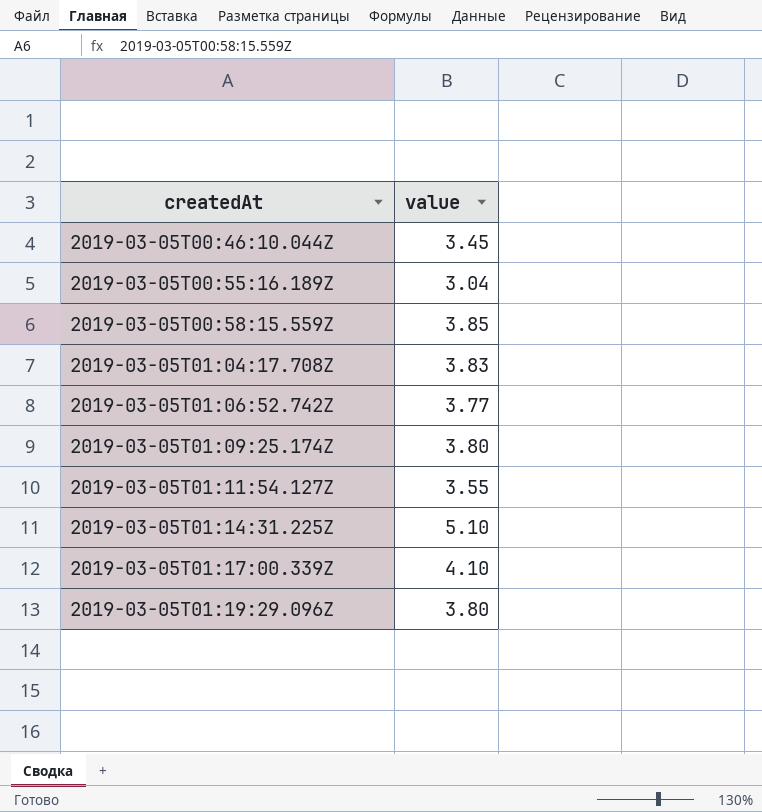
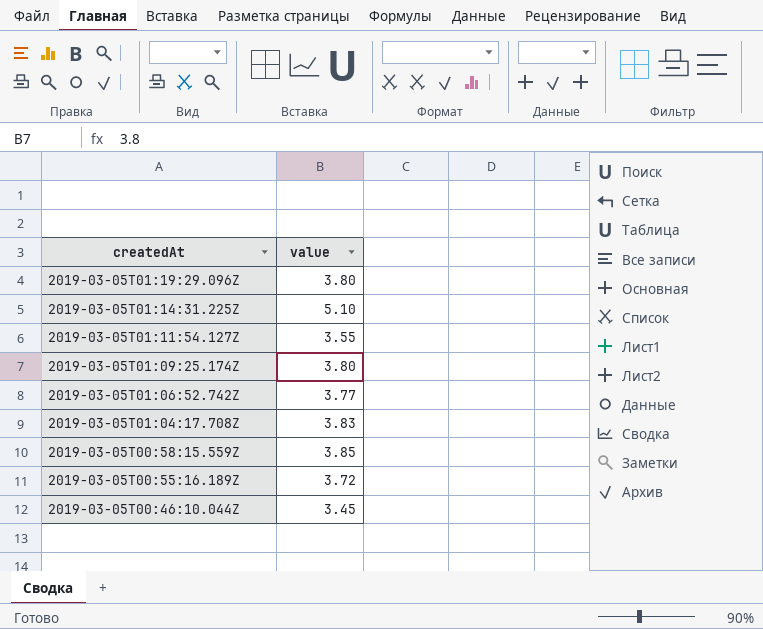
row order: createdAt ascending -> createdAt descending
row 2019-03-05T01:17:00.339Z: 4.10 -> none
2019-03-05T00:55:16.189Z | value: 3.04 -> 3.72

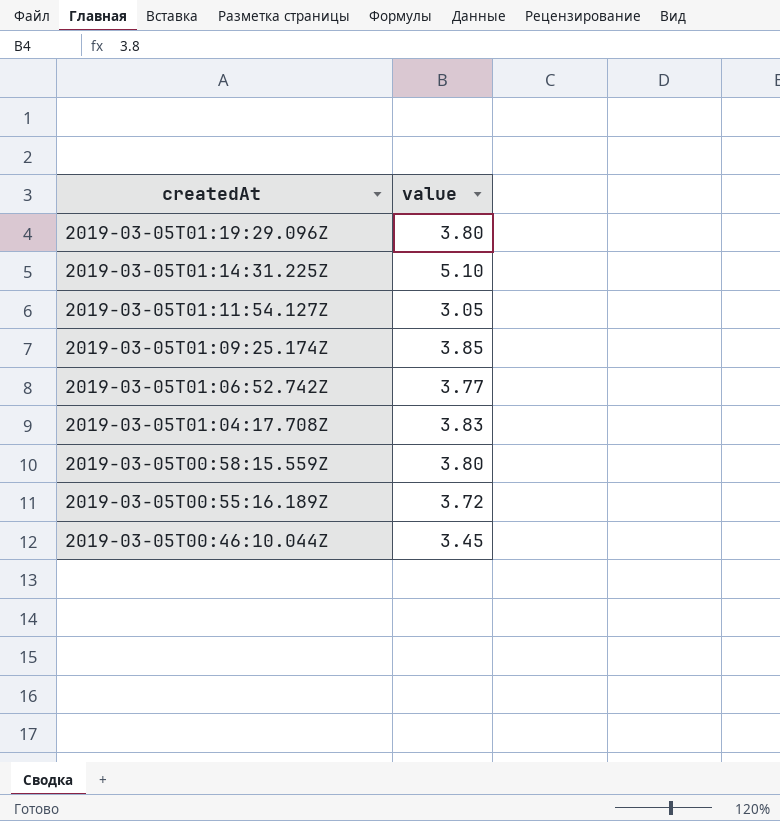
2019-03-05T01:11:54.127Z | value: 3.55 -> 3.05
2019-03-05T01:09:25.174Z | value: 3.80 -> 3.85
2019-03-05T00:58:15.559Z | value: 3.85 -> 3.80

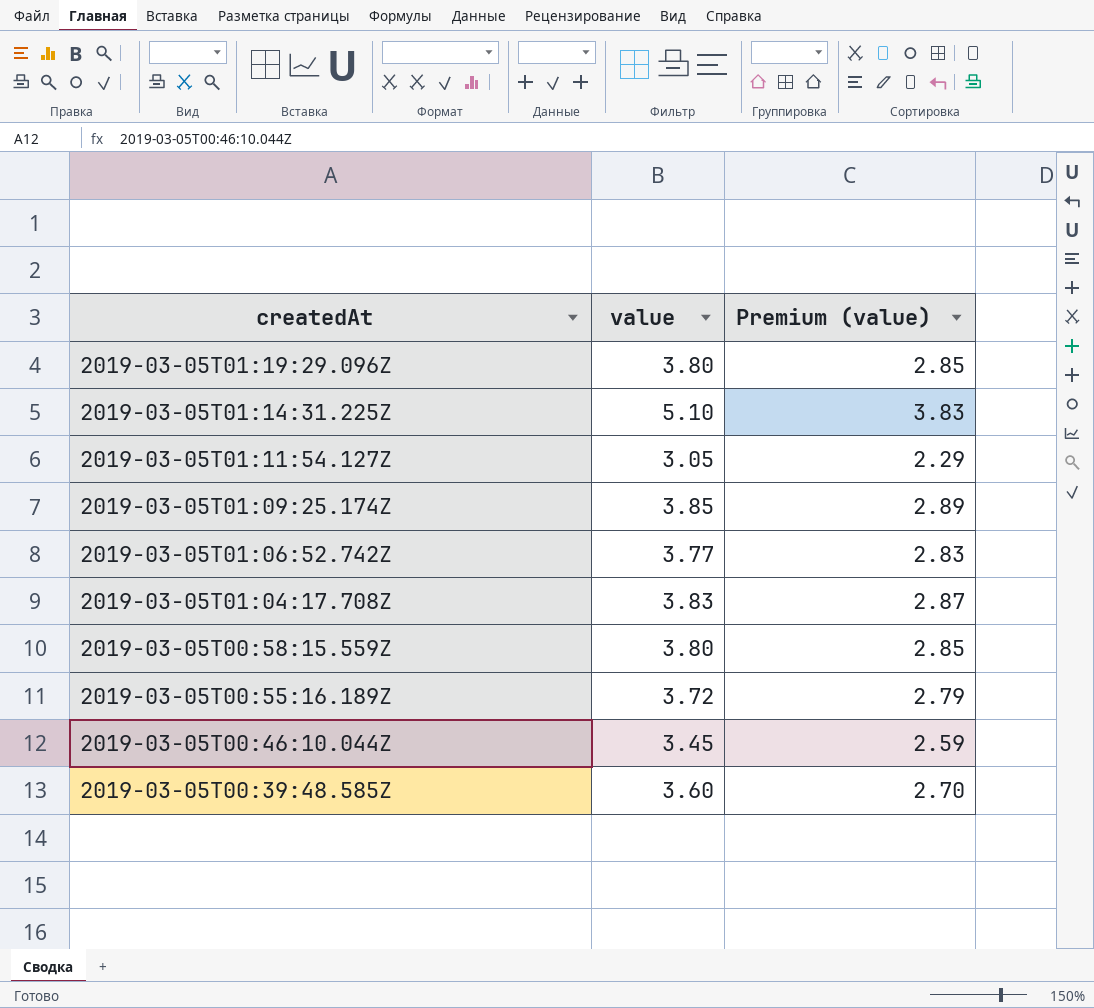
column Premium (value) | formula: none -> [value] * 0.75
row 2019-03-05T00:39:48.585Z: none -> 3.60 | 2.70

